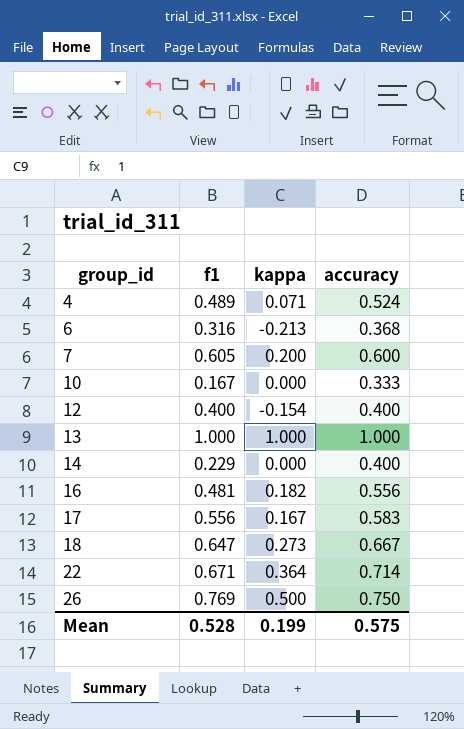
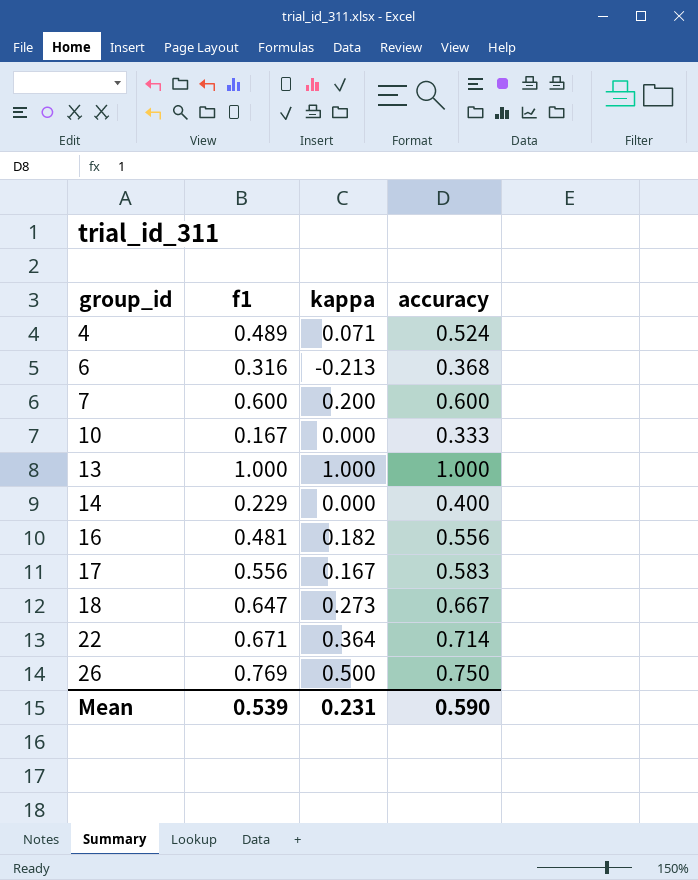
row 12: 0.400 | -0.154 | 0.400 -> none
7 | f1: 0.605 -> 0.600
Mean | f1: 0.528 -> 0.539
Mean | kappa: 0.199 -> 0.231
Mean | accuracy: 0.575 -> 0.590

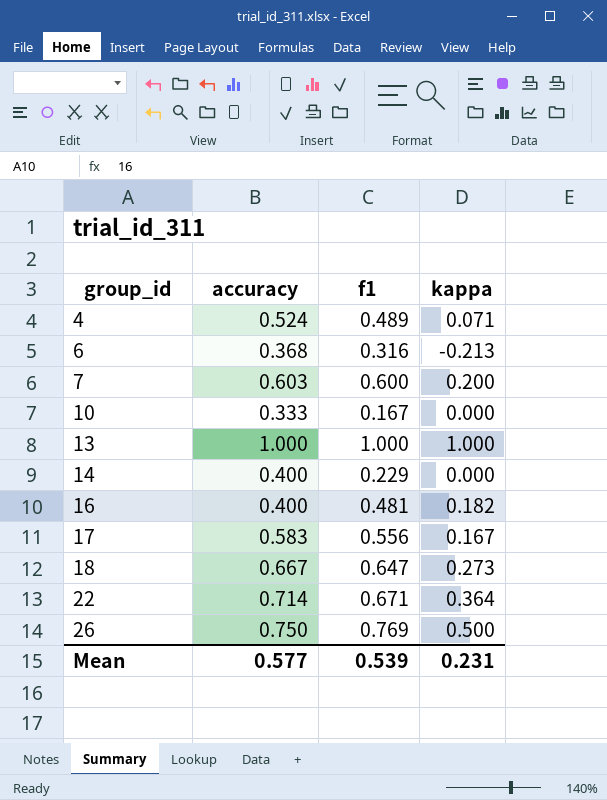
column accuracy | position: 4 -> 2
7 | accuracy: 0.600 -> 0.603
16 | accuracy: 0.556 -> 0.400
Mean | accuracy: 0.590 -> 0.577

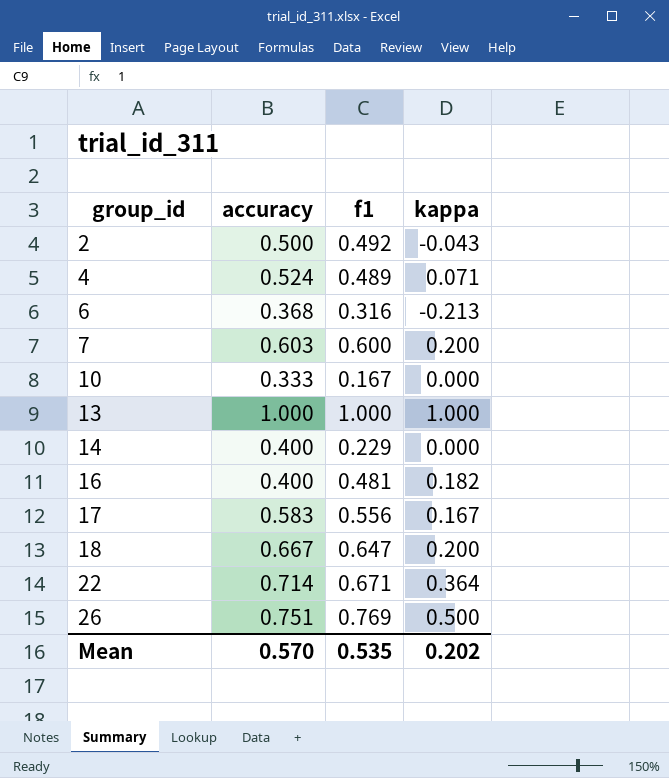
row 2: none -> 0.500 | 0.492 | -0.043
18 | kappa: 0.273 -> 0.200
26 | accuracy: 0.750 -> 0.751
Mean | accuracy: 0.577 -> 0.570
Mean | f1: 0.539 -> 0.535
Mean | kappa: 0.231 -> 0.202

